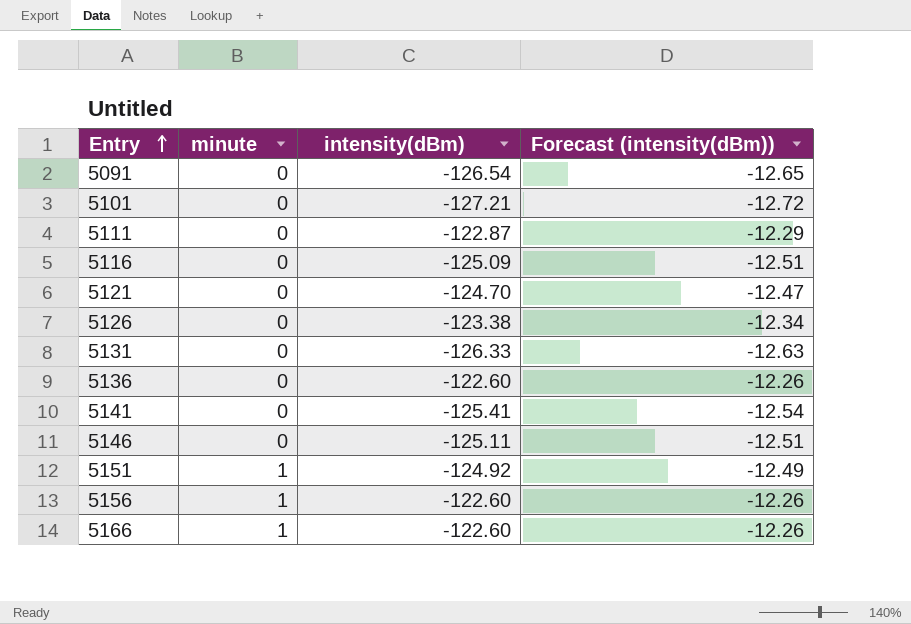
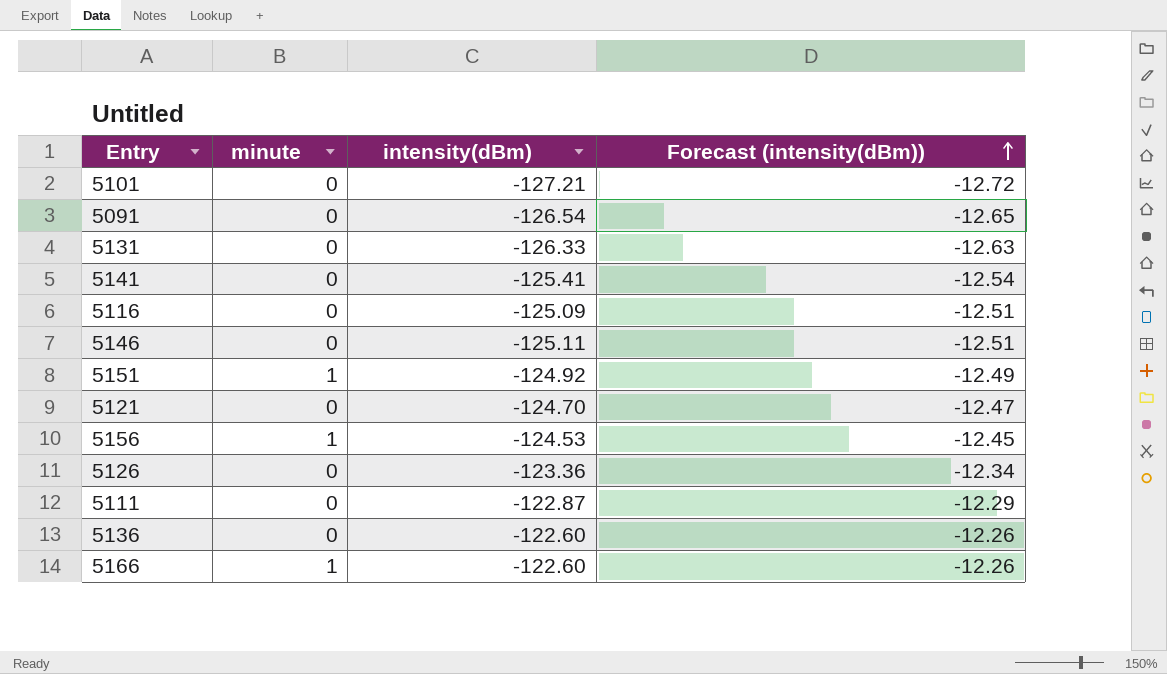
row order: Entry ascending -> Forecast (intensity(dBm)) ascending
5156 | intensity(dBm): -122.60 -> -124.53
5156 | Forecast (intensity(dBm)): -12.26 -> -12.45
5126 | intensity(dBm): -123.38 -> -123.36

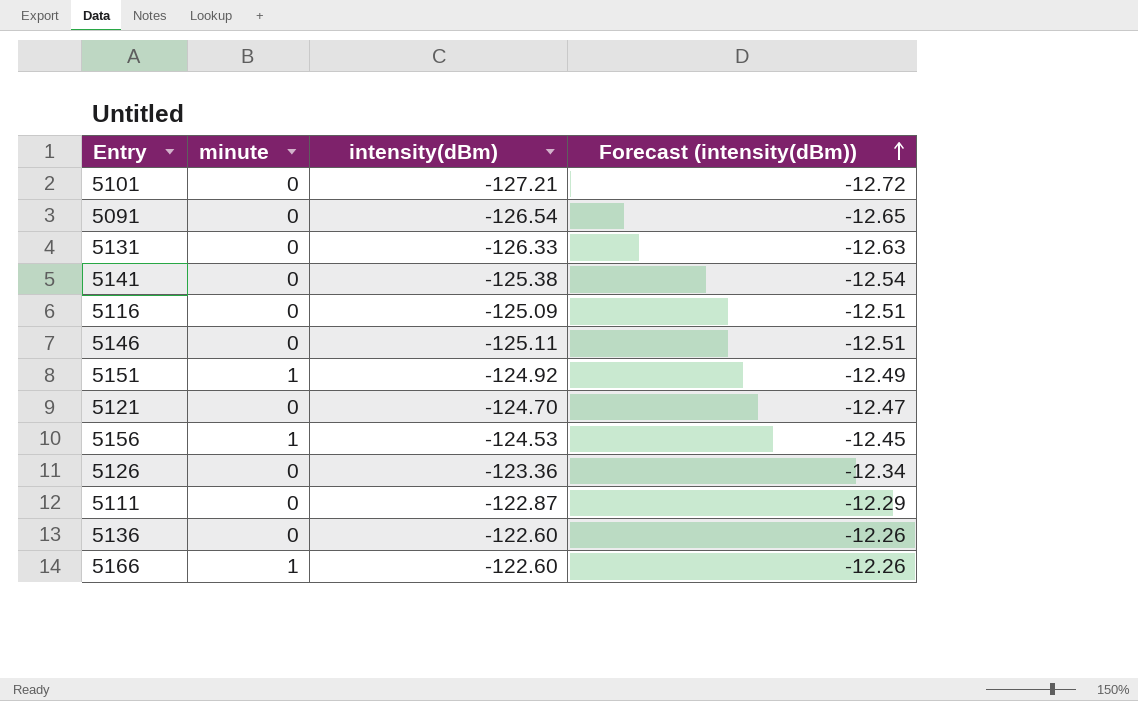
5141 | intensity(dBm): -125.41 -> -125.38

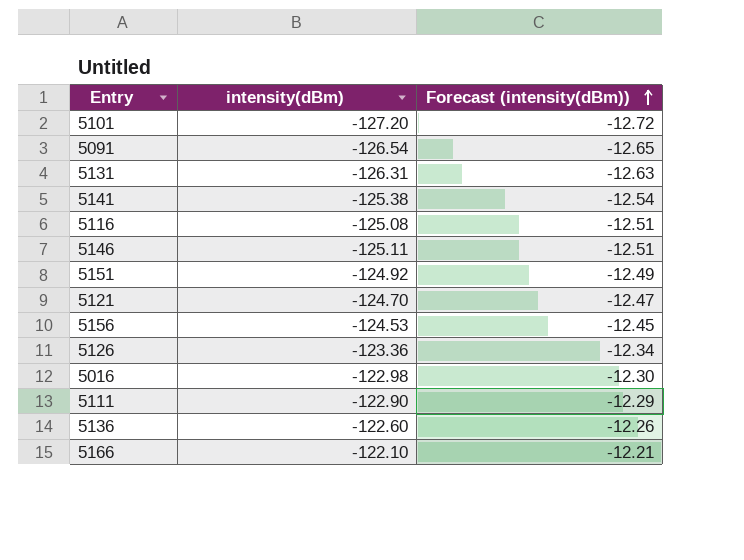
column minute | position: 2 -> none
5101 | intensity(dBm): -127.21 -> -127.20
5131 | intensity(dBm): -126.33 -> -126.31
5116 | intensity(dBm): -125.09 -> -125.08
row 5016: none -> -122.98 | -12.30
5111 | intensity(dBm): -122.87 -> -122.90
5166 | intensity(dBm): -122.60 -> -122.10
5166 | Forecast (intensity(dBm)): -12.26 -> -12.21

